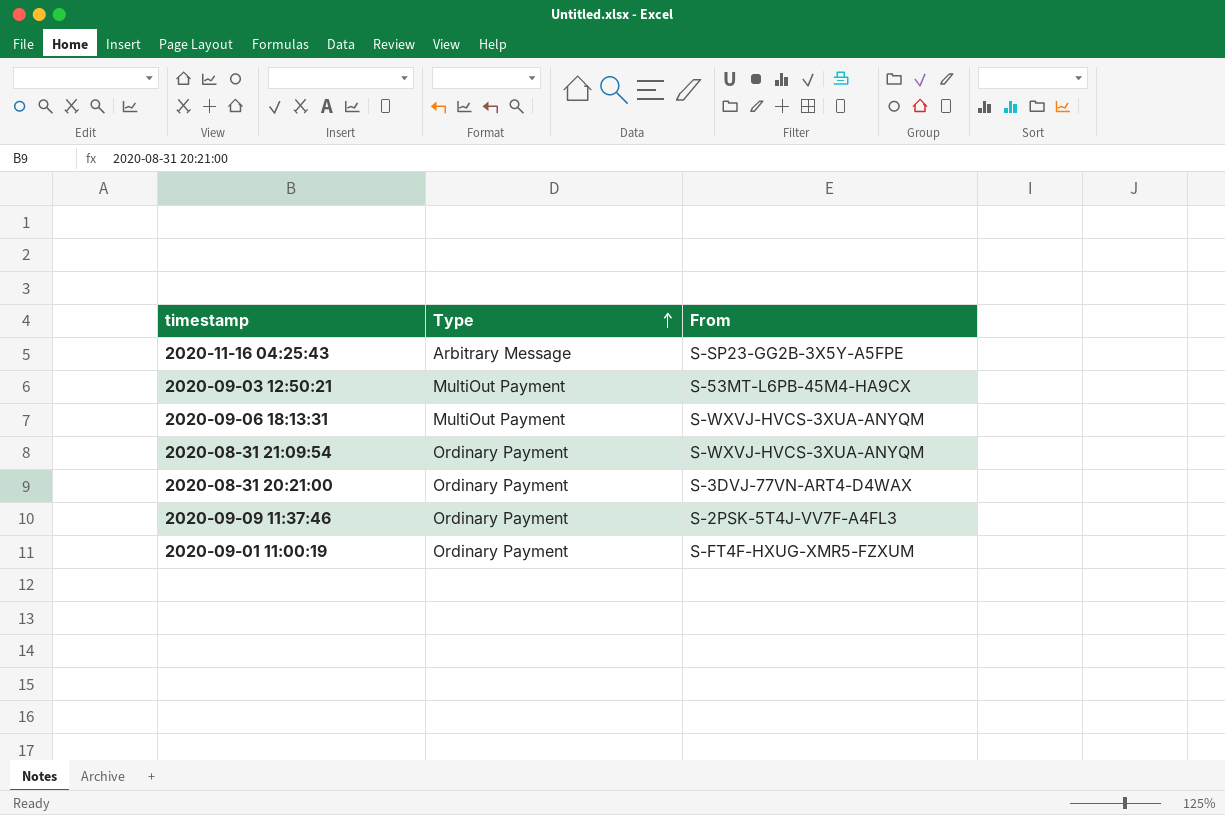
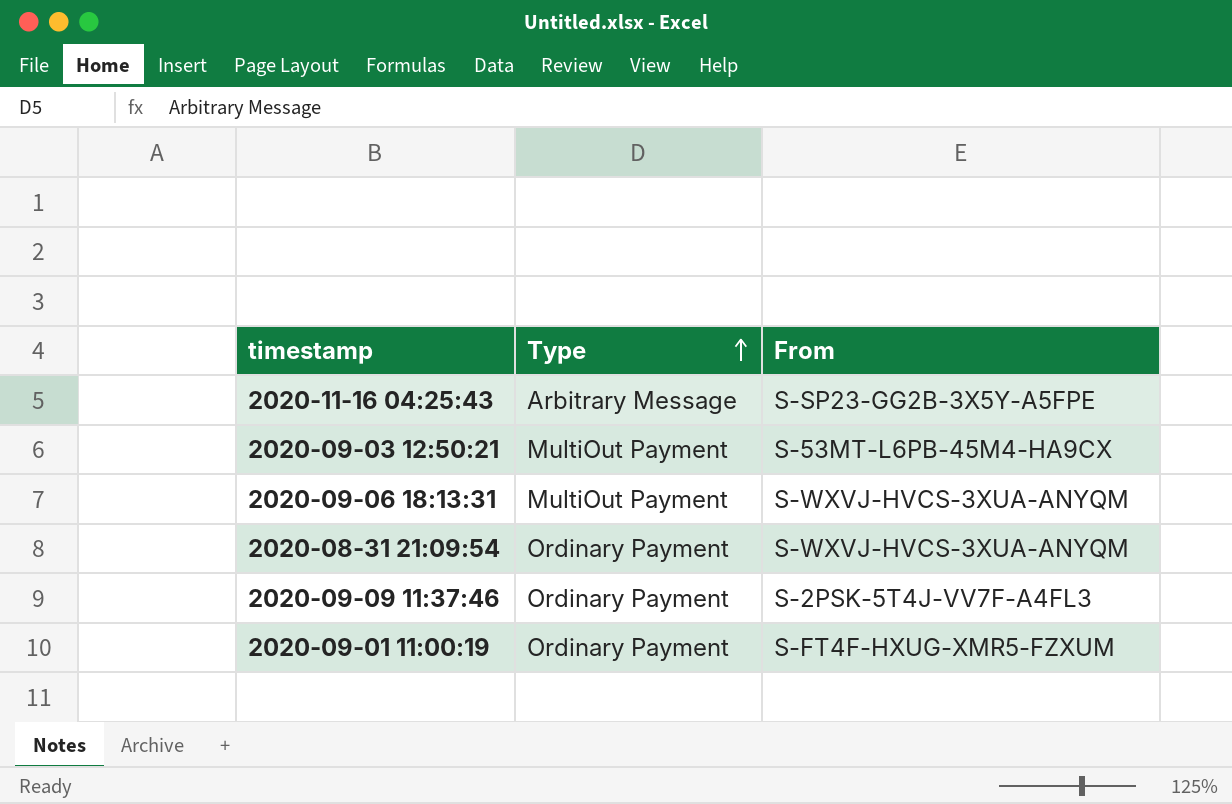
row 2020-08-31 20:21:00: Ordinary Payment | S-3DVJ-77VN-ART4-D4WAX -> none

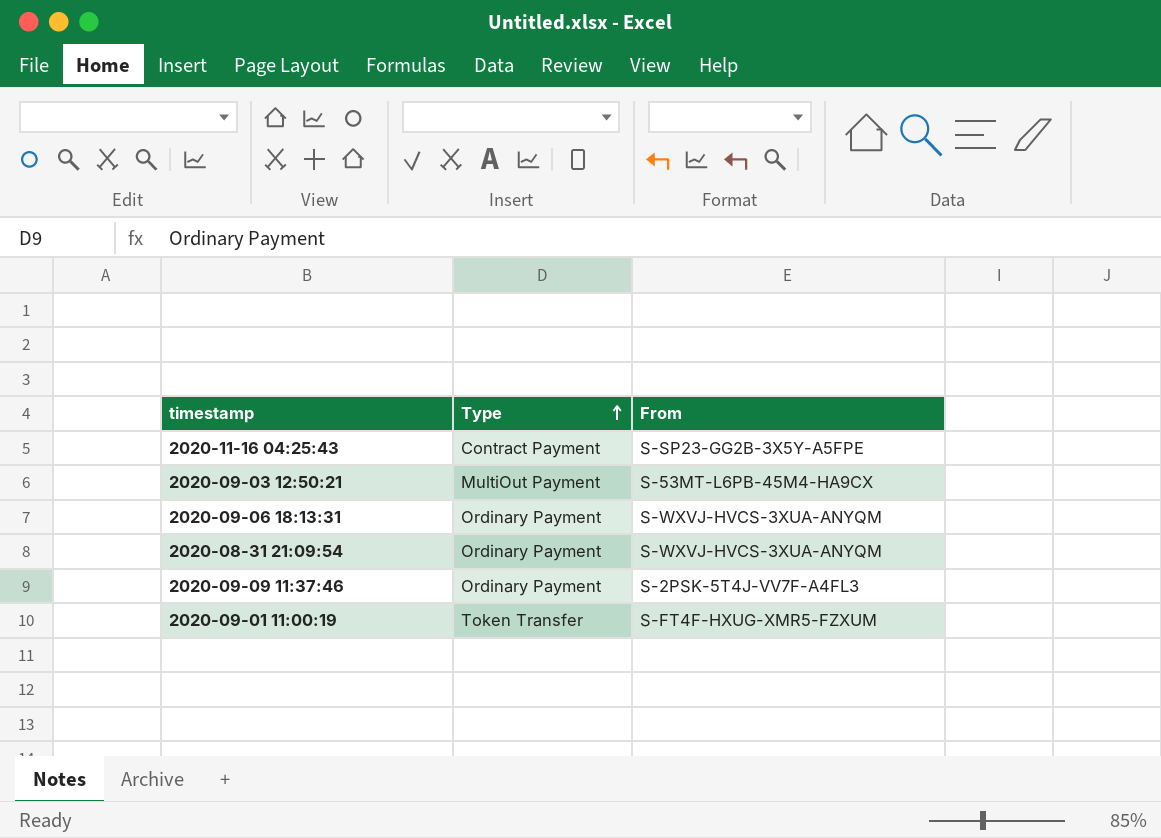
2020-11-16 04:25:43 | Type: Arbitrary Message -> Contract Payment
2020-09-06 18:13:31 | Type: MultiOut Payment -> Ordinary Payment
2020-09-01 11:00:19 | Type: Ordinary Payment -> Token Transfer

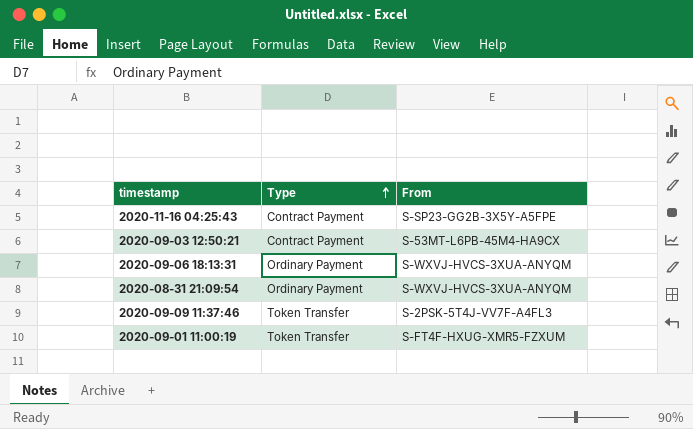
2020-09-03 12:50:21 | Type: MultiOut Payment -> Contract Payment
2020-09-09 11:37:46 | Type: Ordinary Payment -> Token Transfer

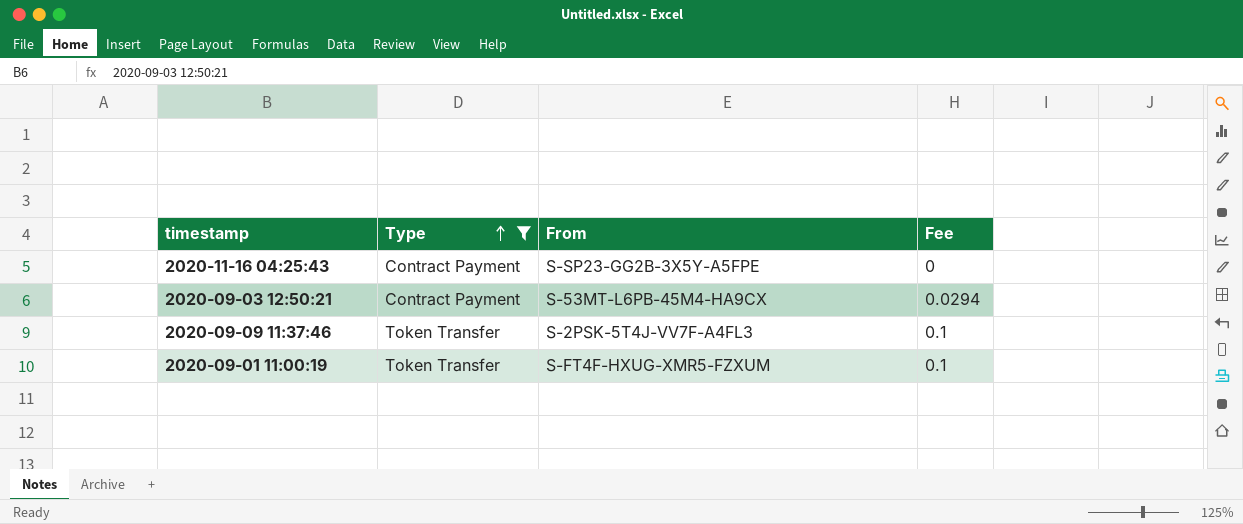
filter: none -> Type != Ordinary Payment
column Fee | position: none -> 4

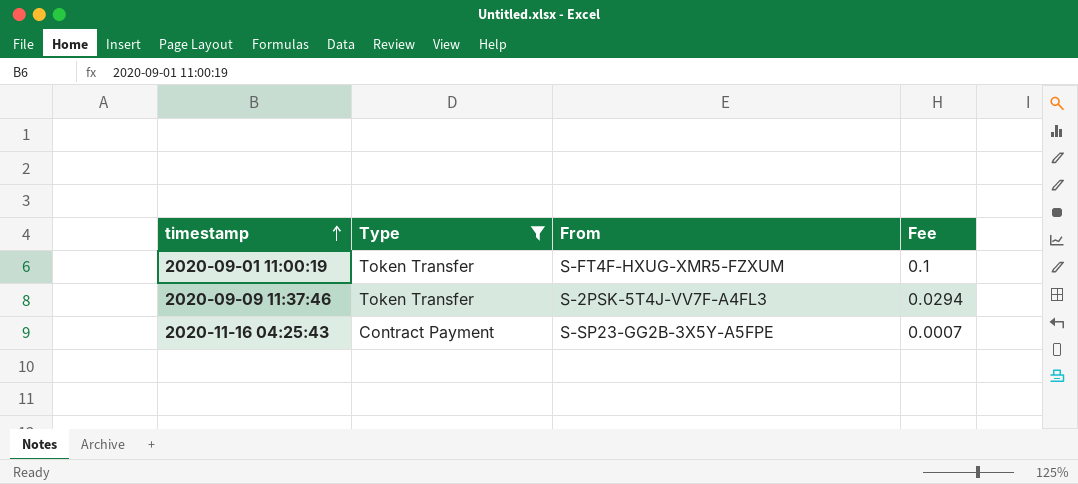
row order: Type ascending -> timestamp ascending
row 2020-09-03 12:50:21: Contract Payment | S-53MT-L6PB-45M4-HA9CX | 0.0294 -> none
2020-09-09 11:37:46 | Fee: 0.1 -> 0.0294
2020-11-16 04:25:43 | Fee: 0 -> 0.0007

